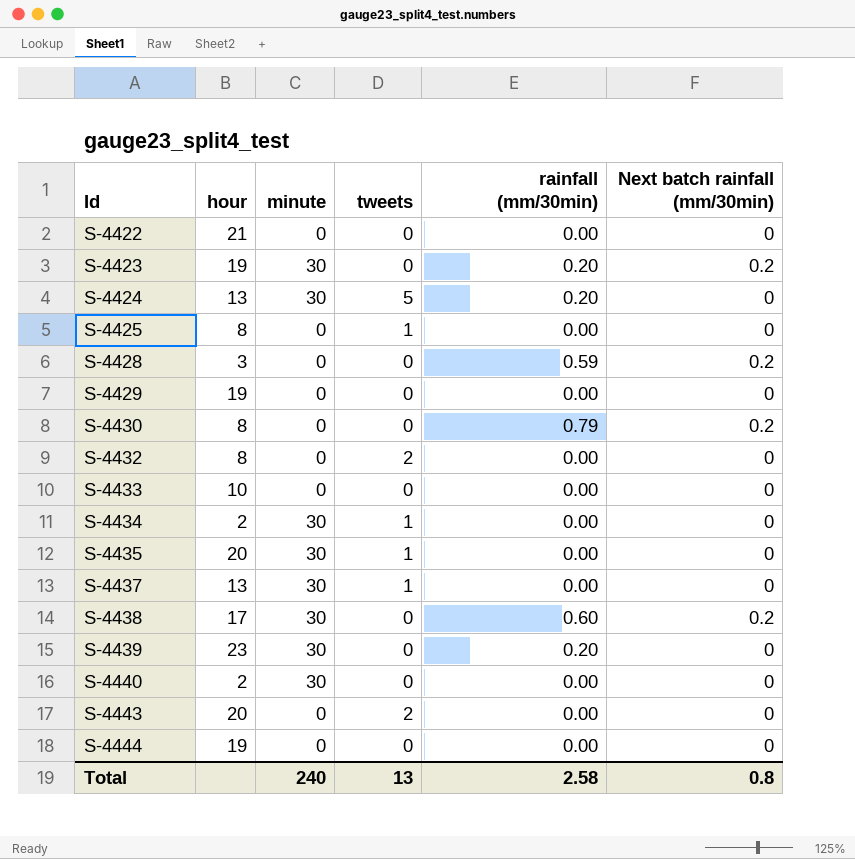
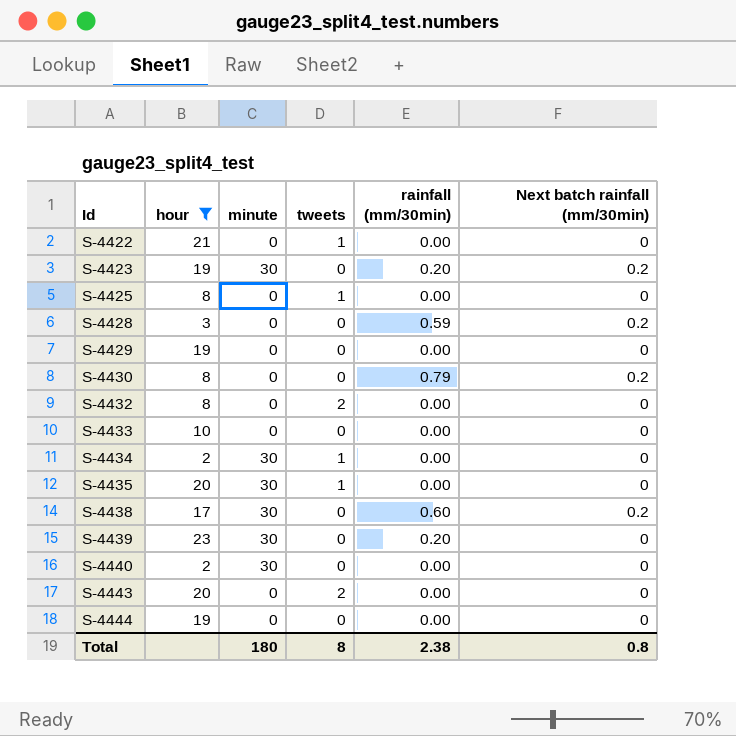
filter: none -> hour != 13
S-4422 | tweets: 0 -> 1
Total | minute: 240 -> 180
Total | tweets: 13 -> 8
Total | rainfall (mm/30min): 2.58 -> 2.38

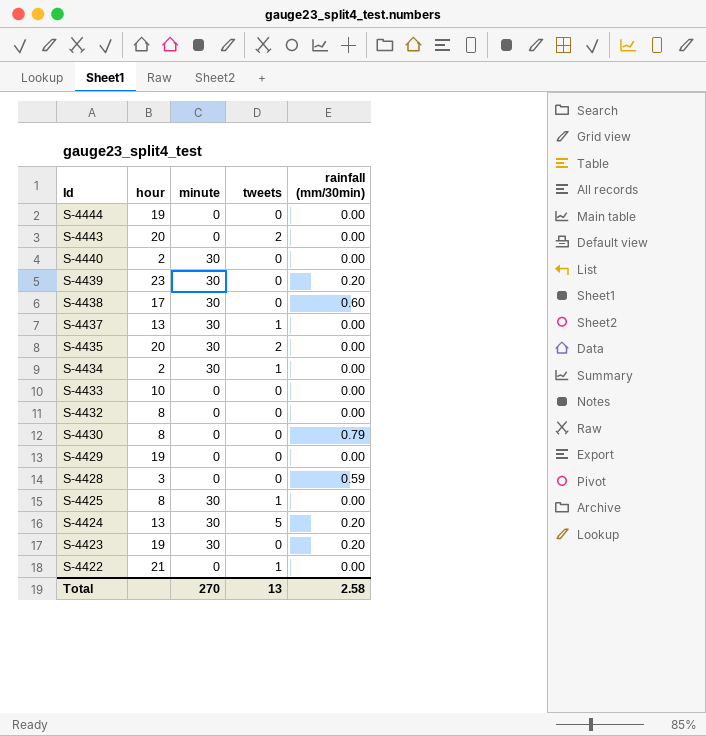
filter: hour != 13 -> none
row order: Id ascending -> Id descending
column Next batch rainfall (mm/30min) | position: 6 -> none
S-4435 | tweets: 1 -> 2
S-4432 | tweets: 2 -> 0
S-4425 | minute: 0 -> 30
Total | minute: 180 -> 270
Total | tweets: 8 -> 13
Total | rainfall (mm/30min): 2.38 -> 2.58

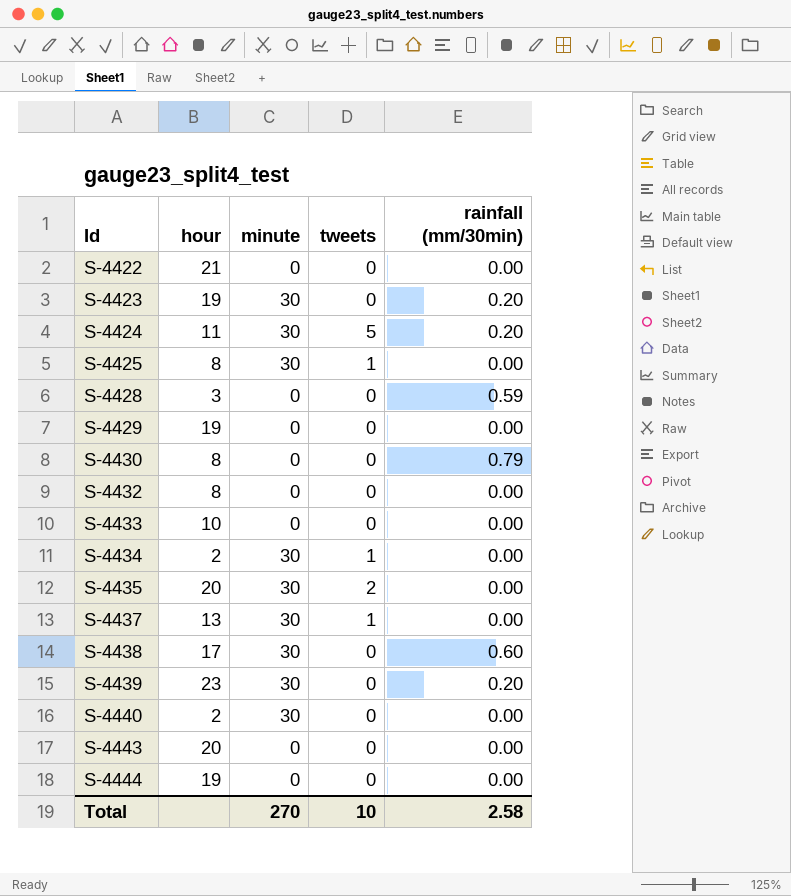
row order: Id descending -> Id ascending
S-4422 | tweets: 1 -> 0
S-4424 | hour: 13 -> 11
S-4443 | tweets: 2 -> 0
Total | tweets: 13 -> 10

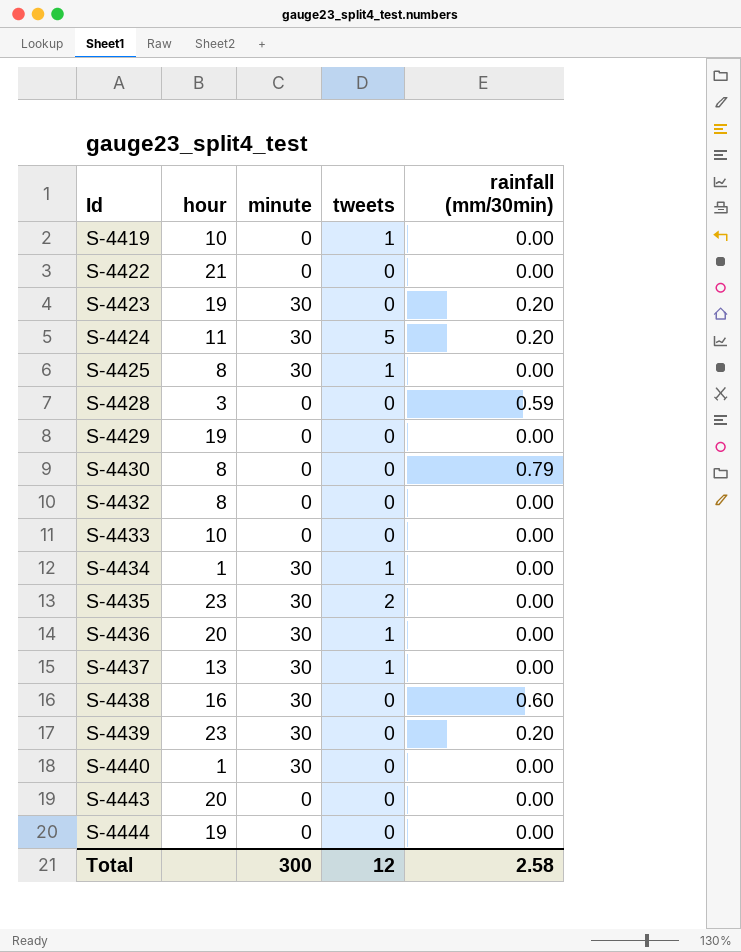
row S-4419: none -> 10 | 0 | 1 | 0.00
S-4434 | hour: 2 -> 1
S-4435 | hour: 20 -> 23
row S-4436: none -> 20 | 30 | 1 | 0.00
S-4438 | hour: 17 -> 16
S-4440 | hour: 2 -> 1
Total | minute: 270 -> 300
Total | tweets: 10 -> 12

